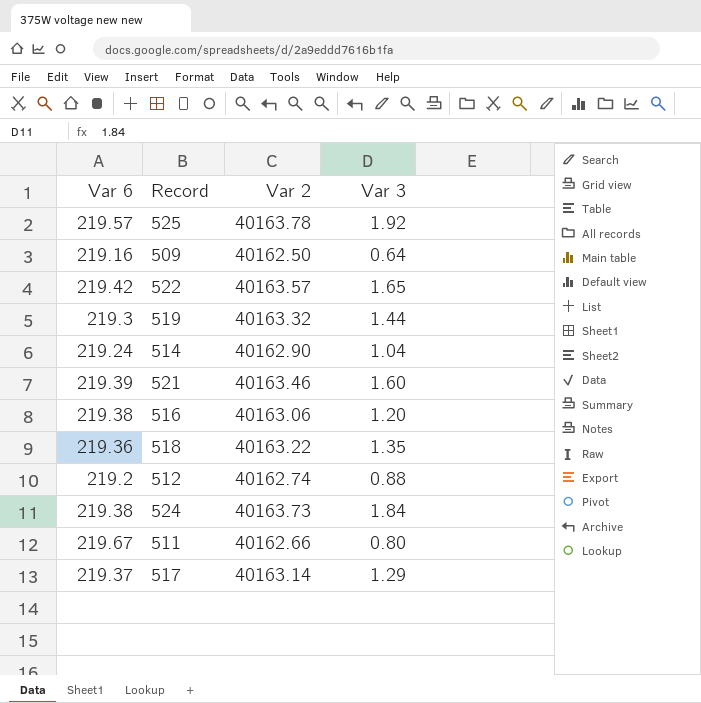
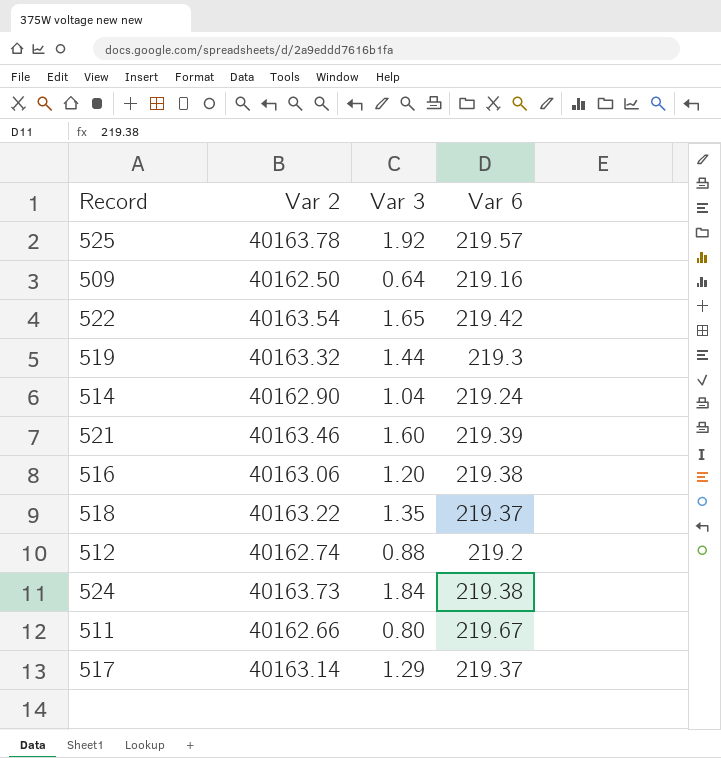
column Var 6 | position: 1 -> 4
522 | Var 2: 40163.57 -> 40163.54
518 | Var 6: 219.36 -> 219.37

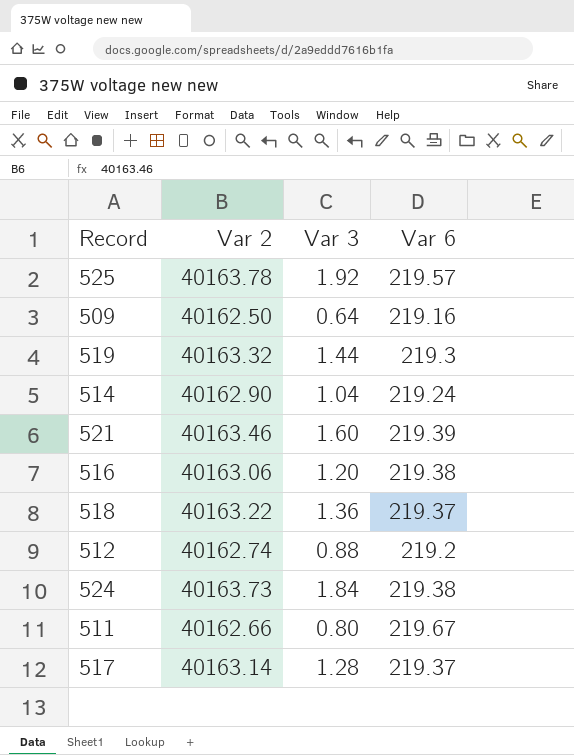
row 522: 40163.54 | 1.65 | 219.42 -> none
518 | Var 3: 1.35 -> 1.36
517 | Var 3: 1.29 -> 1.28

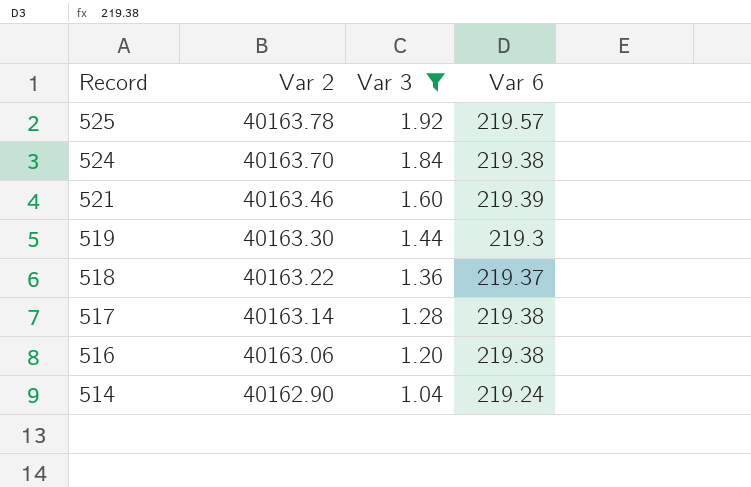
filter: none -> Var 3 >= 1.04
row order: none -> Record descending
524 | Var 2: 40163.73 -> 40163.70
519 | Var 2: 40163.32 -> 40163.30
517 | Var 6: 219.37 -> 219.38

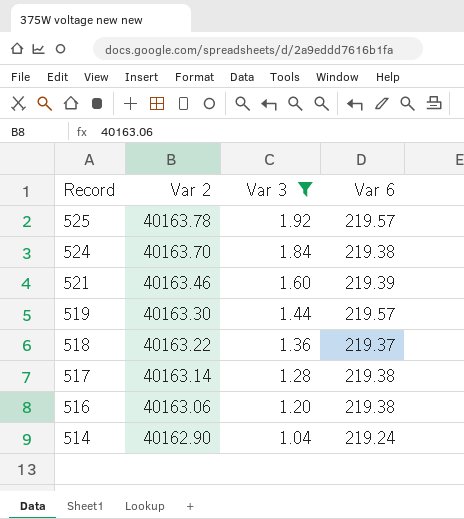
519 | Var 6: 219.3 -> 219.57

